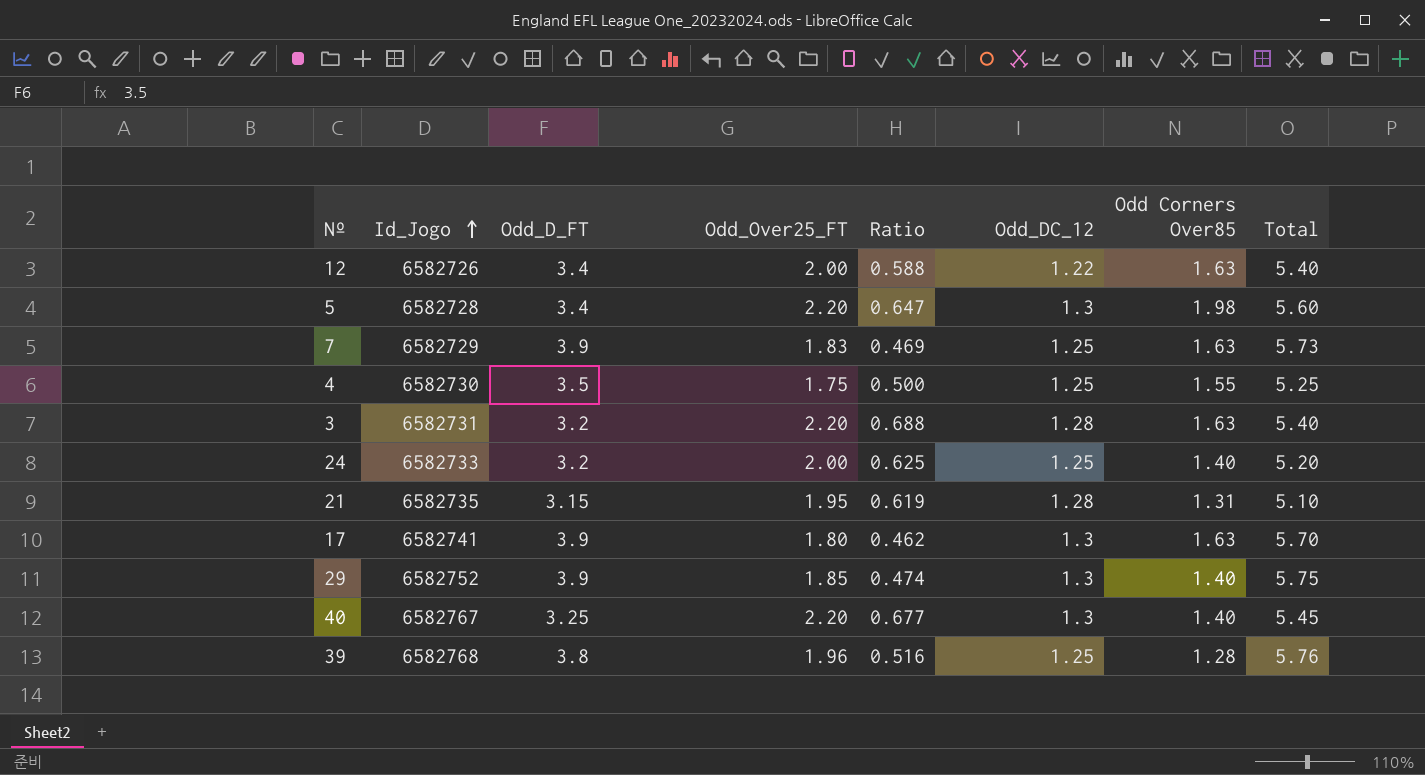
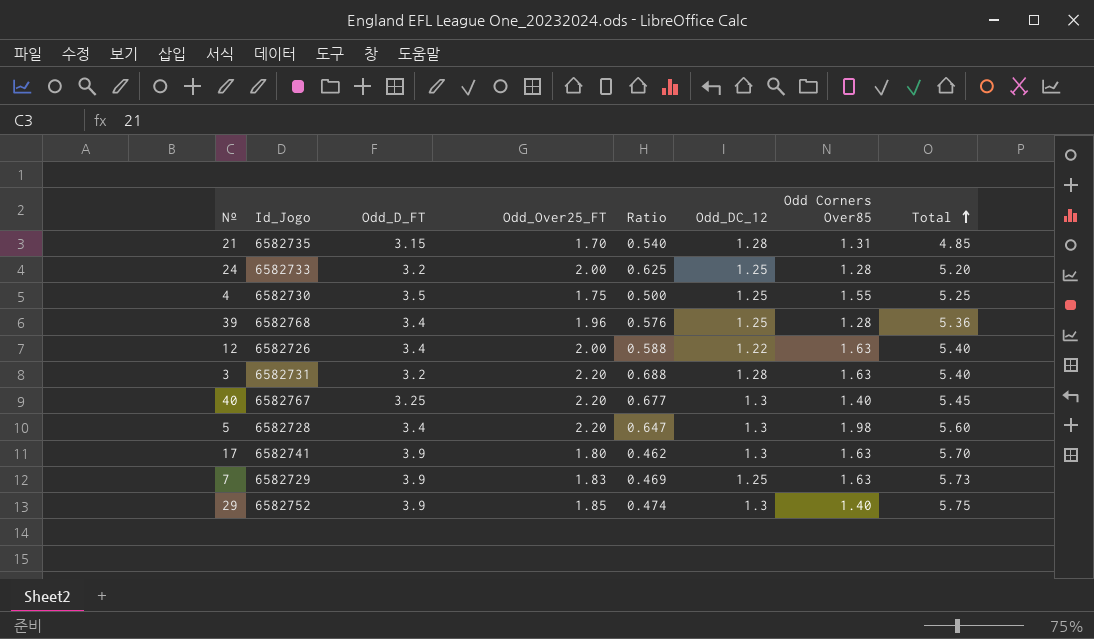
row order: Id_Jogo ascending -> Total ascending
21 | Odd_Over25_FT: 1.95 -> 1.70
21 | Ratio: 0.619 -> 0.540
21 | Total: 5.10 -> 4.85
24 | Odd Corners Over85: 1.40 -> 1.28
39 | Odd_D_FT: 3.8 -> 3.4
39 | Ratio: 0.516 -> 0.576
39 | Total: 5.76 -> 5.36

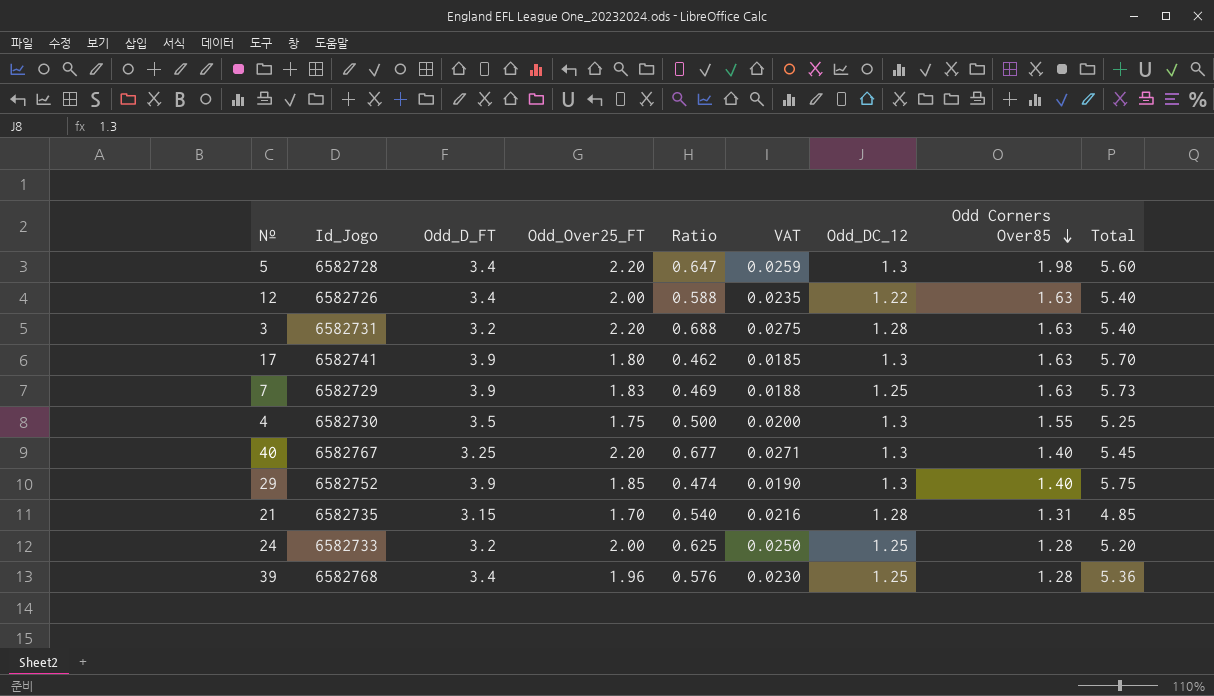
row order: Total ascending -> Odd Corners Over85 descending
column VAT | formula: none -> [Ratio] * 0.04
4 | Odd_DC_12: 1.25 -> 1.3

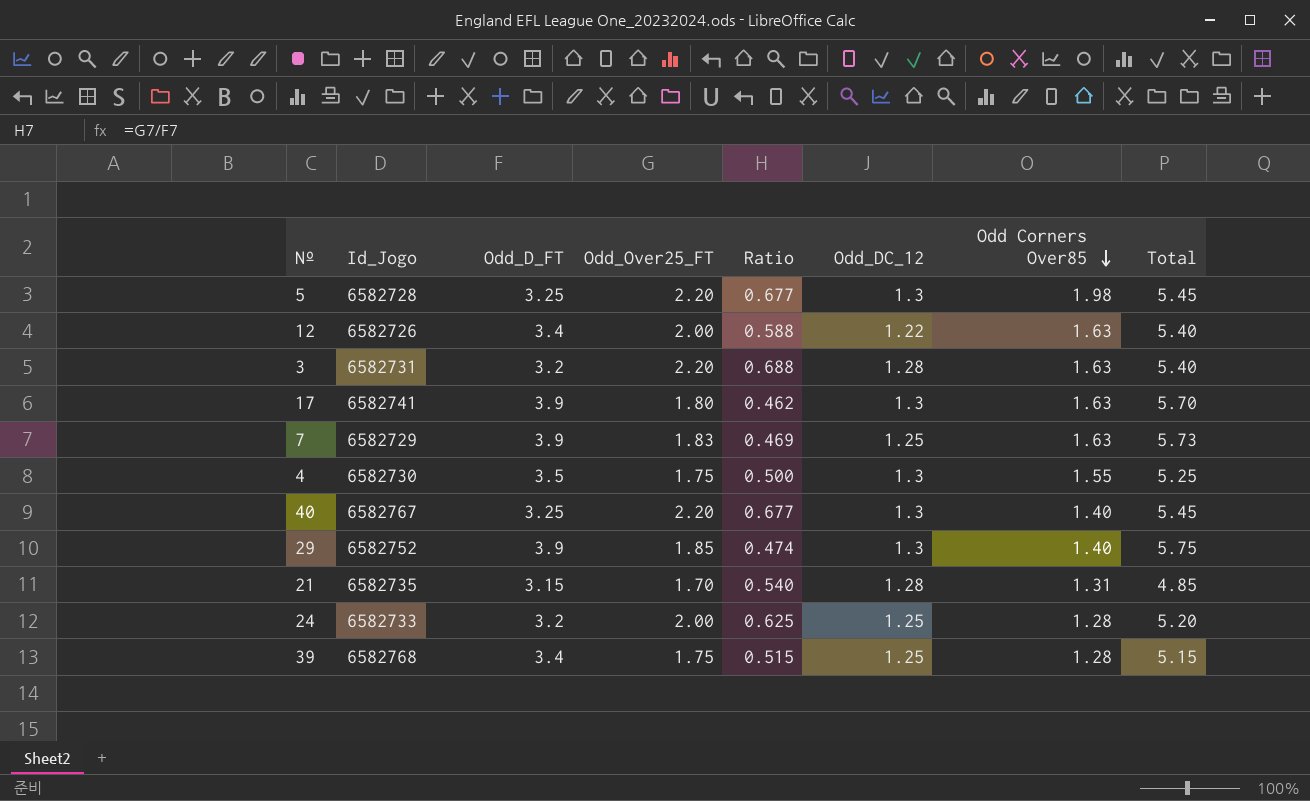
column VAT | formula: [Ratio] * 0.04 -> none
5 | Odd_D_FT: 3.4 -> 3.25
5 | Ratio: 0.647 -> 0.677
5 | Total: 5.60 -> 5.45
39 | Odd_Over25_FT: 1.96 -> 1.75
39 | Ratio: 0.576 -> 0.515
39 | Total: 5.36 -> 5.15

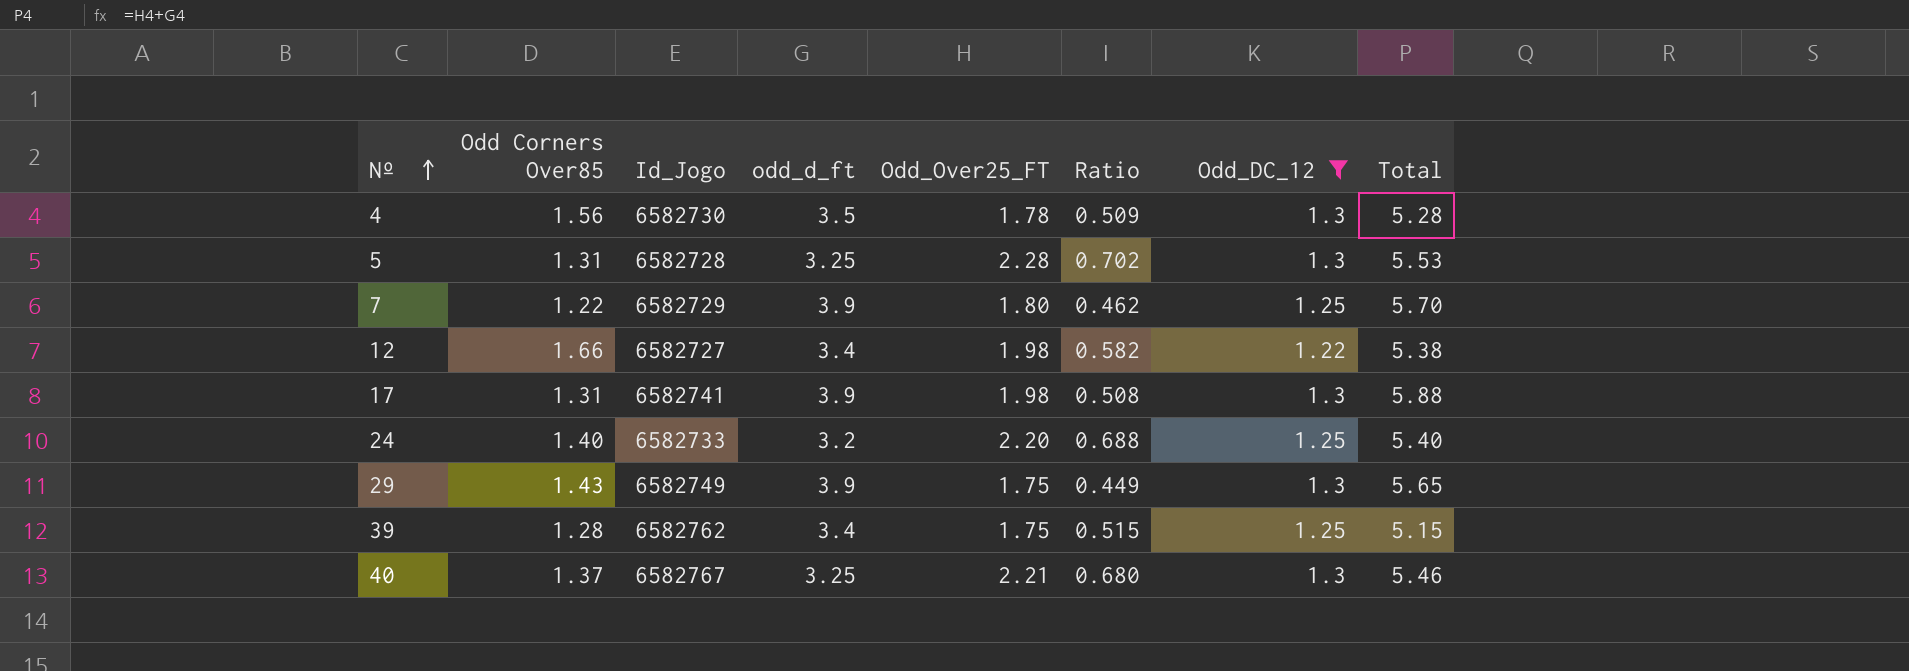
filter: none -> Odd_DC_12 != 1.28
row order: Odd Corners Over85 descending -> Nº ascending
column Odd Corners Over85 | position: 7 -> 2
column name: Odd_D_FT -> odd_d_ft
4 | Odd Corners Over85: 1.55 -> 1.56
4 | Odd_Over25_FT: 1.75 -> 1.78
4 | Ratio: 0.500 -> 0.509
4 | Total: 5.25 -> 5.28
5 | Odd Corners Over85: 1.98 -> 1.31
5 | Odd_Over25_FT: 2.20 -> 2.28
5 | Ratio: 0.677 -> 0.702
5 | Total: 5.45 -> 5.53
7 | Odd Corners Over85: 1.63 -> 1.22
7 | Odd_Over25_FT: 1.83 -> 1.80
7 | Ratio: 0.469 -> 0.462
7 | Total: 5.73 -> 5.70
12 | Odd Corners Over85: 1.63 -> 1.66
12 | Id_Jogo: 6582726 -> 6582727
12 | Odd_Over25_FT: 2.00 -> 1.98
12 | Ratio: 0.588 -> 0.582
12 | Total: 5.40 -> 5.38
17 | Odd Corners Over85: 1.63 -> 1.31
17 | Odd_Over25_FT: 1.80 -> 1.98
17 | Ratio: 0.462 -> 0.508
17 | Total: 5.70 -> 5.88
24 | Odd Corners Over85: 1.28 -> 1.40
24 | Odd_Over25_FT: 2.00 -> 2.20
24 | Ratio: 0.625 -> 0.688
24 | Total: 5.20 -> 5.40
29 | Odd Corners Over85: 1.40 -> 1.43
29 | Id_Jogo: 6582752 -> 6582749
29 | Odd_Over25_FT: 1.85 -> 1.75
29 | Ratio: 0.474 -> 0.449
29 | Total: 5.75 -> 5.65
39 | Id_Jogo: 6582768 -> 6582762
40 | Odd Corners Over85: 1.40 -> 1.37
40 | Odd_Over25_FT: 2.20 -> 2.21
40 | Ratio: 0.677 -> 0.680
40 | Total: 5.45 -> 5.46

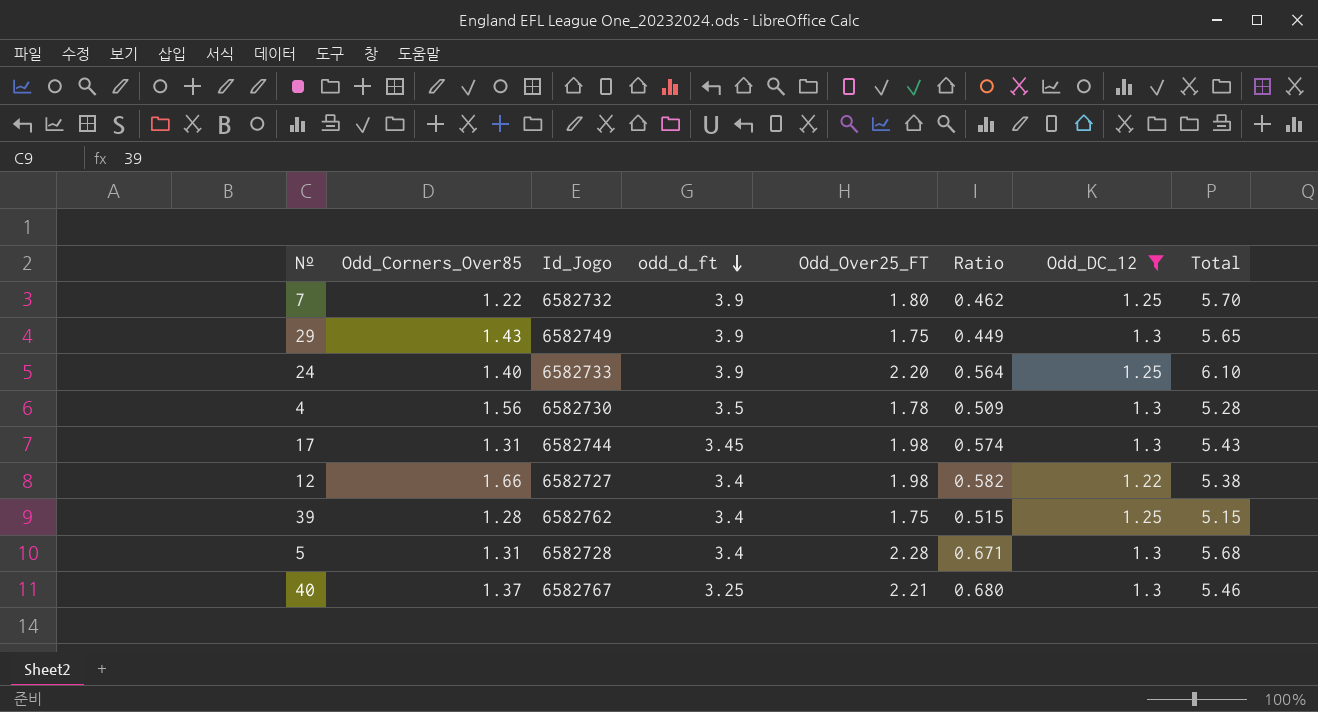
row order: Nº ascending -> odd_d_ft descending
column name: Odd Corners Over85 -> Odd_Corners_Over85
7 | Id_Jogo: 6582729 -> 6582732
24 | odd_d_ft: 3.2 -> 3.9
24 | Ratio: 0.688 -> 0.564
24 | Total: 5.40 -> 6.10
17 | Id_Jogo: 6582741 -> 6582744
17 | odd_d_ft: 3.9 -> 3.45
17 | Ratio: 0.508 -> 0.574
17 | Total: 5.88 -> 5.43
5 | odd_d_ft: 3.25 -> 3.4
5 | Ratio: 0.702 -> 0.671
5 | Total: 5.53 -> 5.68

